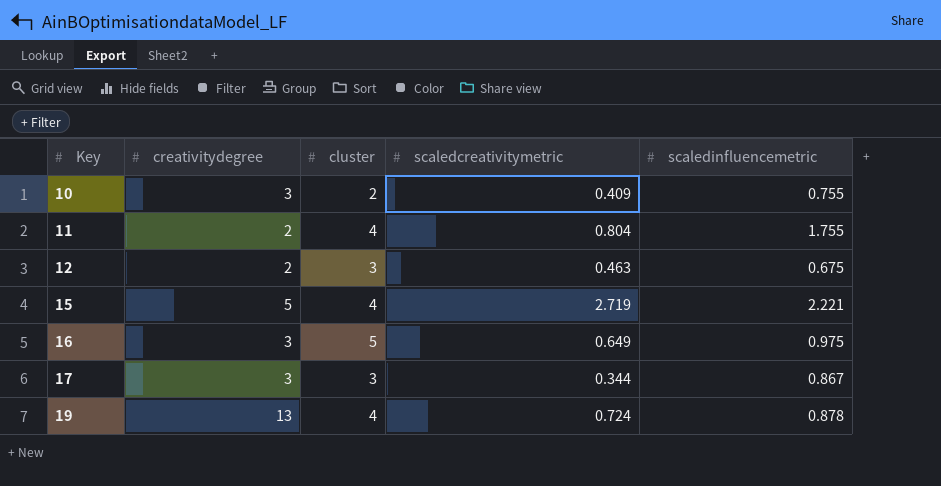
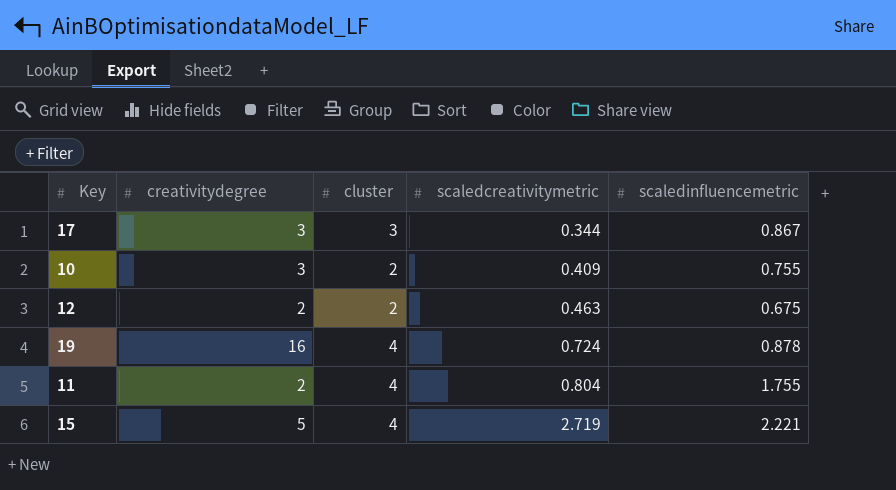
row order: Key ascending -> scaledcreativitymetric ascending
row 16: 3 | 5 | 0.649 | 0.975 -> none
12 | cluster: 3 -> 2
19 | creativitydegree: 13 -> 16

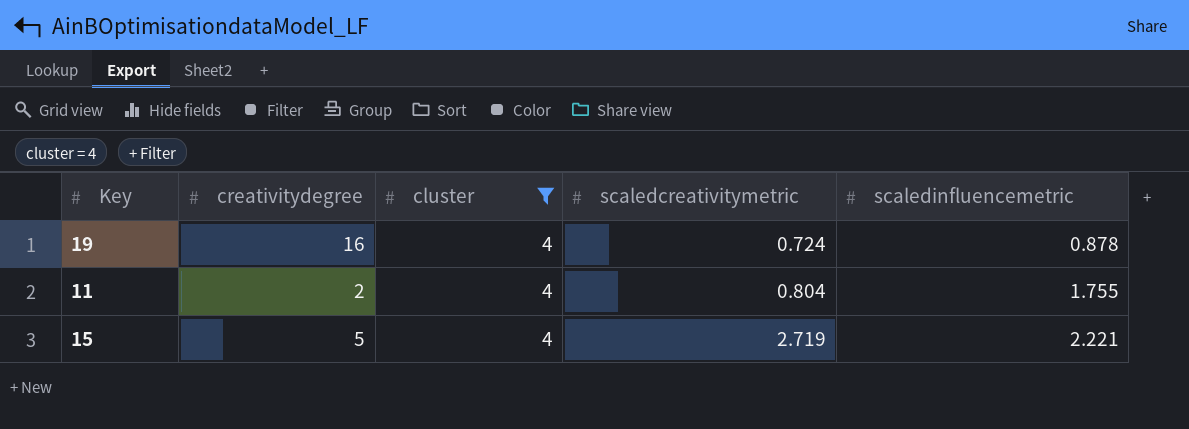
filter: none -> cluster = 4

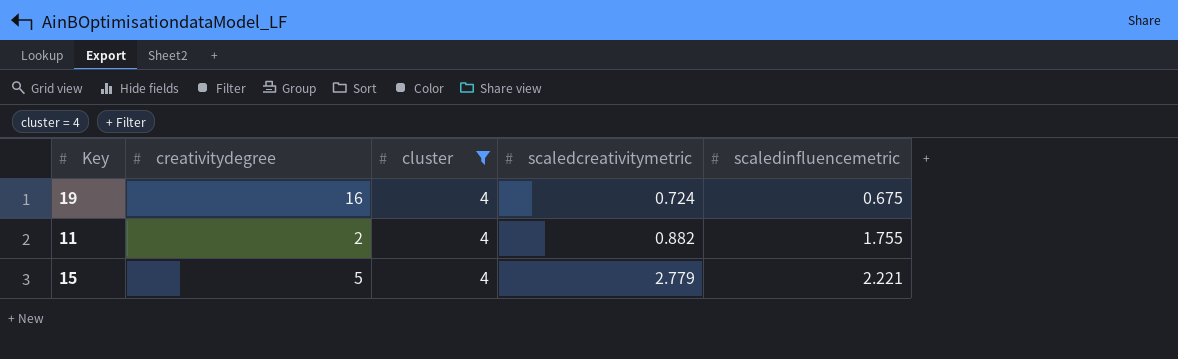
19 | scaledinfluencemetric: 0.878 -> 0.675
11 | scaledcreativitymetric: 0.804 -> 0.882
15 | scaledcreativitymetric: 2.719 -> 2.779

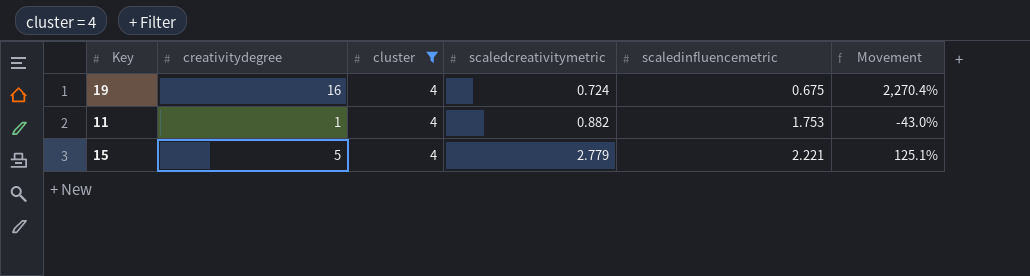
column Movement | formula: none -> ([creativitydegree] - [scaledinfluencemetric]) / [scaledinfluencemetric]
11 | creativitydegree: 2 -> 1
11 | scaledinfluencemetric: 1.755 -> 1.753

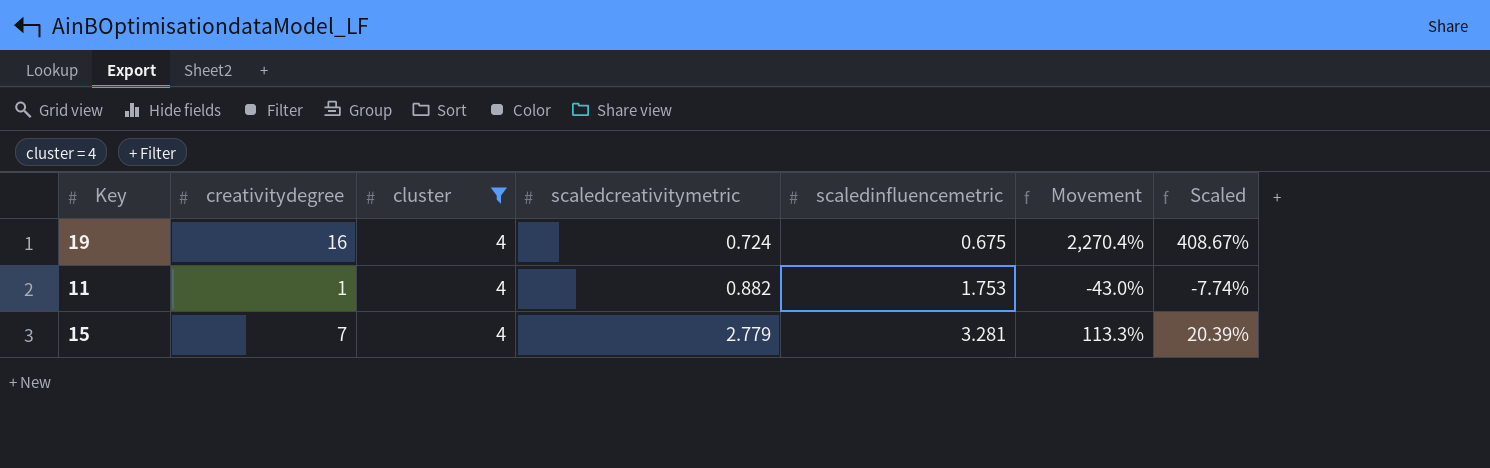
column Scaled | formula: none -> [Movement] * 0.18
15 | creativitydegree: 5 -> 7
15 | scaledinfluencemetric: 2.221 -> 3.281
15 | Movement: 125.1% -> 113.3%

